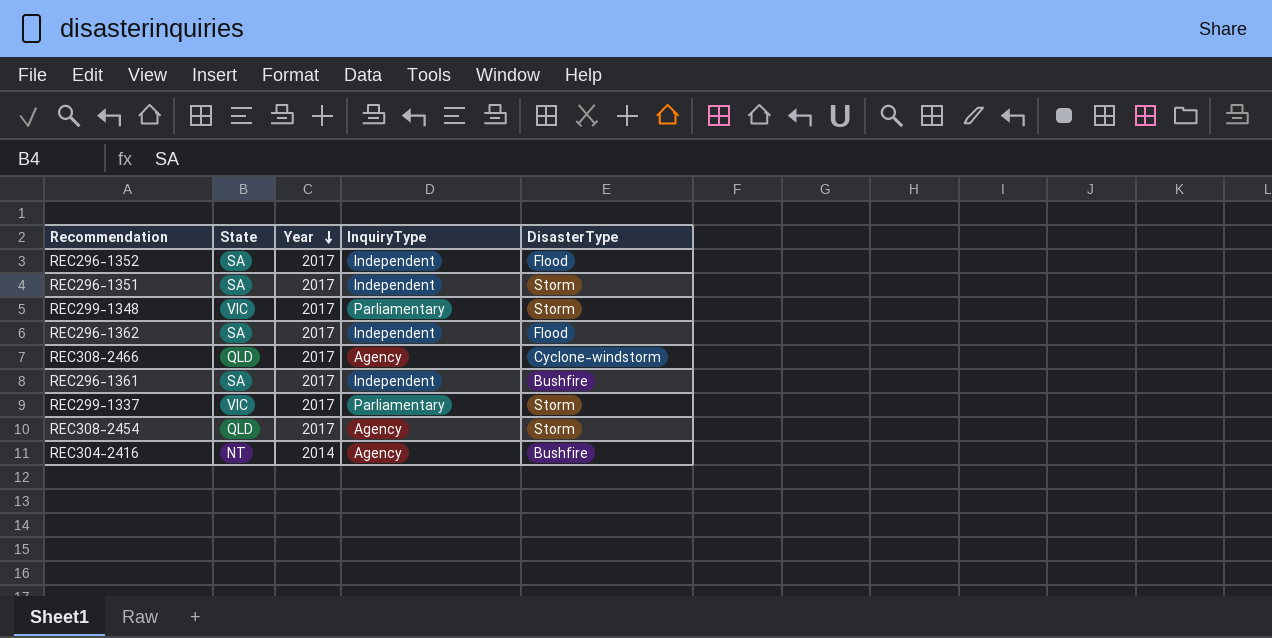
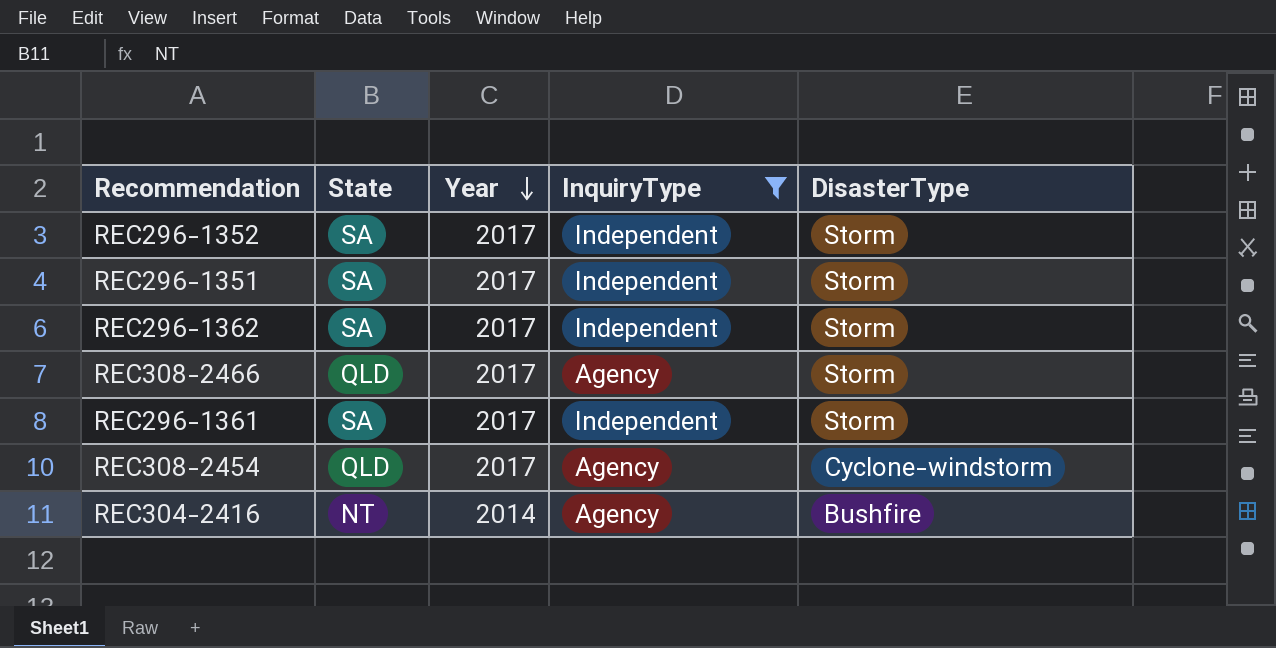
filter: none -> InquiryType != Parliamentary
REC296-1352 | DisasterType: Flood -> Storm
REC296-1362 | DisasterType: Flood -> Storm
REC308-2466 | DisasterType: Cyclone-windstorm -> Storm
REC296-1361 | DisasterType: Bushfire -> Storm
REC308-2454 | DisasterType: Storm -> Cyclone-windstorm

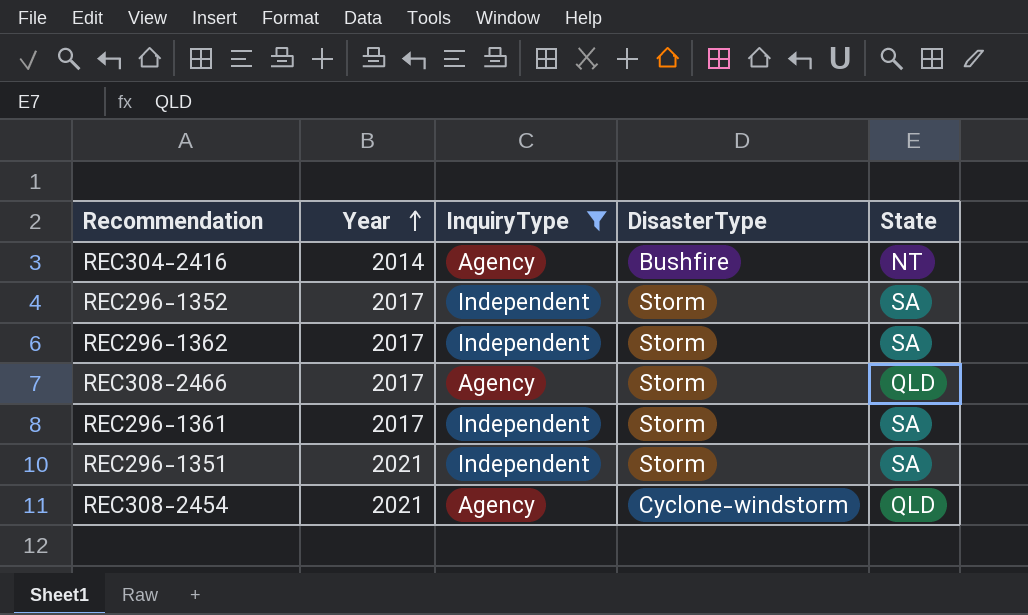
row order: Year descending -> Year ascending
column State | position: 2 -> 5
REC296-1351 | Year: 2017 -> 2021
REC308-2454 | Year: 2017 -> 2021

